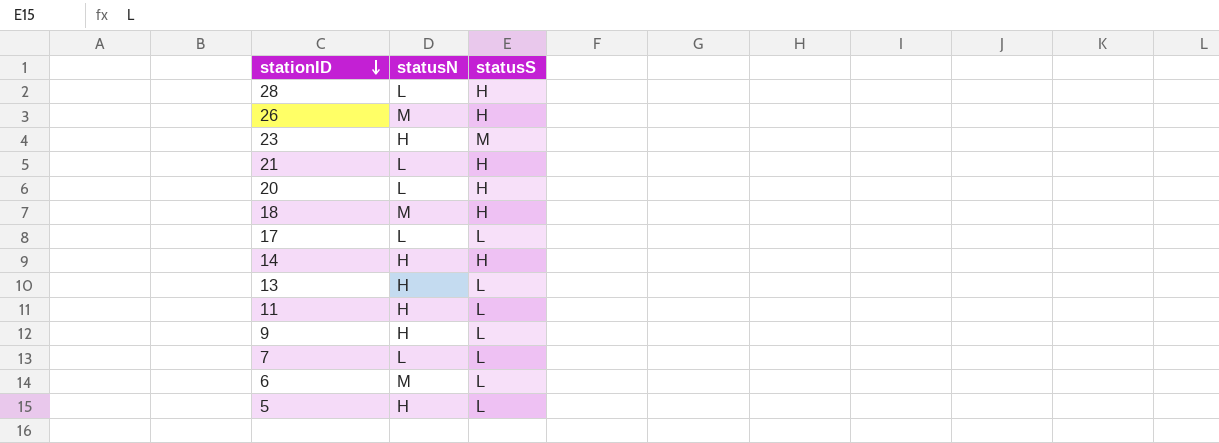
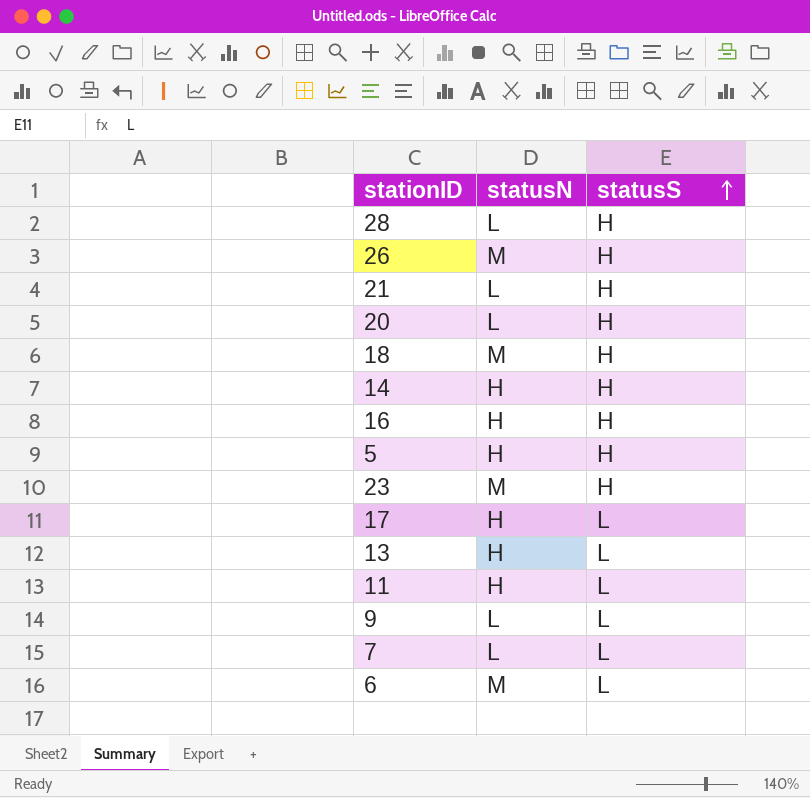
row order: stationID descending -> statusS ascending
row 16: none -> H | H
5 | statusS: L -> H
23 | statusN: H -> M
23 | statusS: M -> H
17 | statusN: L -> H
9 | statusN: H -> L

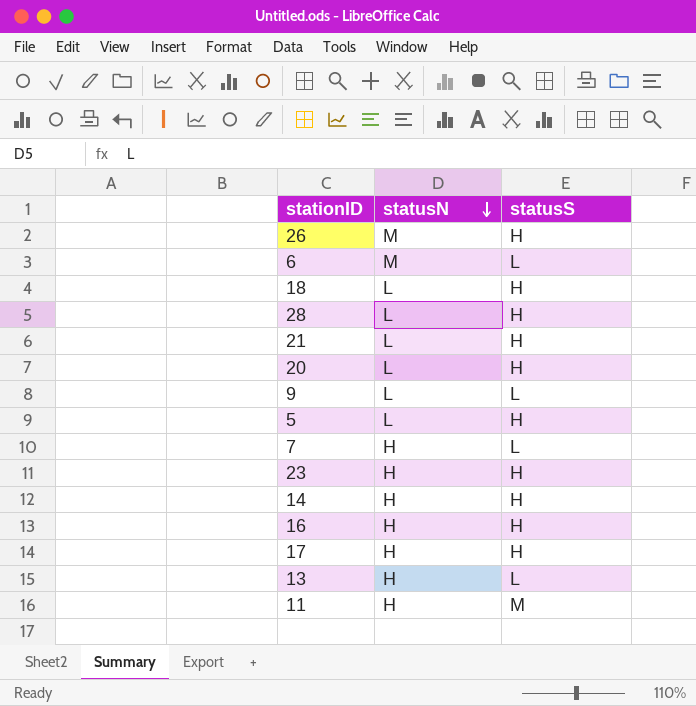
row order: statusS ascending -> statusN descending
18 | statusN: M -> L
5 | statusN: H -> L
7 | statusN: L -> H
23 | statusN: M -> H
17 | statusS: L -> H
11 | statusS: L -> M

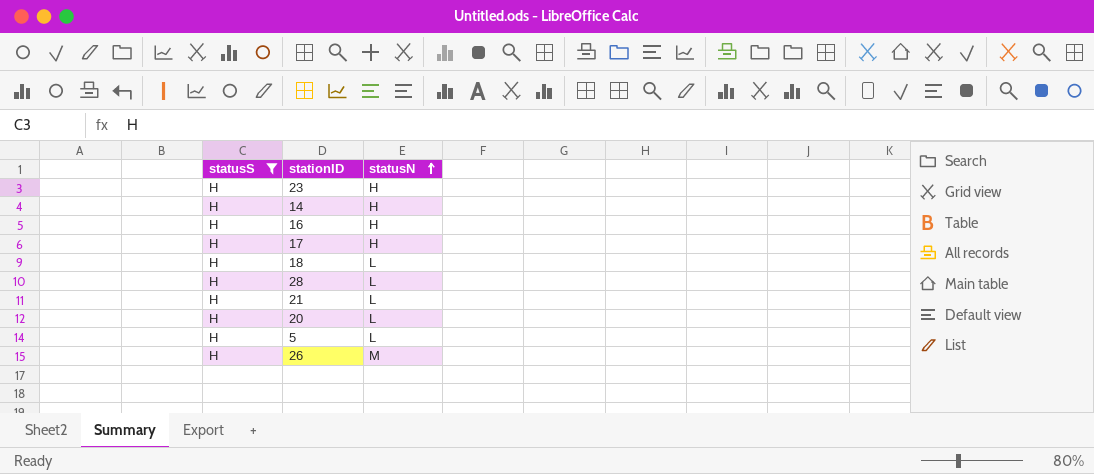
filter: none -> statusS = H
row order: statusN descending -> statusN ascending
column statusS | position: 3 -> 1

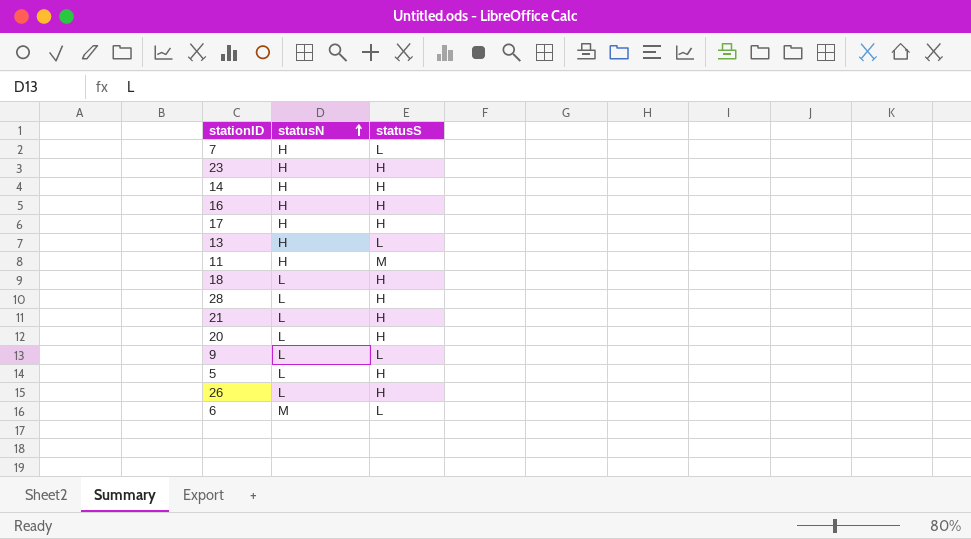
filter: statusS = H -> none
column statusS | position: 1 -> 3
26 | statusN: M -> L

